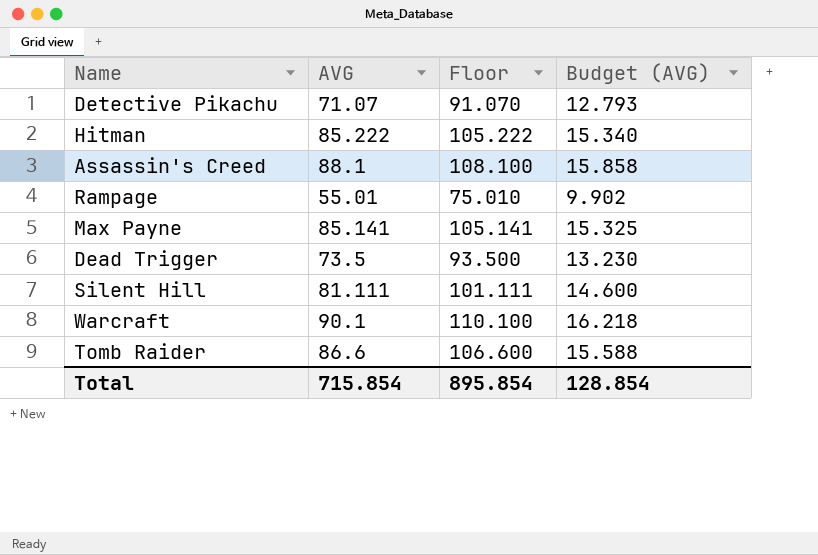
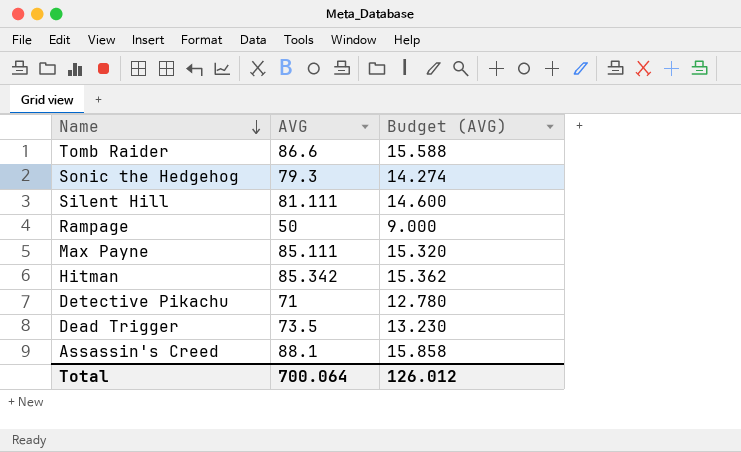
row order: none -> Name descending
column Floor | formula: [AVG] + 20 -> none
row Warcraft: 90.1 | 110.100 | 16.218 -> none
row Sonic the Hedgehog: none -> 79.3 | 14.274
Rampage | AVG: 55.01 -> 50
Rampage | Budget (AVG): 9.902 -> 9.000
Max Payne | AVG: 85.141 -> 85.111
Max Payne | Budget (AVG): 15.325 -> 15.320
Hitman | AVG: 85.222 -> 85.342
Hitman | Budget (AVG): 15.340 -> 15.362
Detective Pikachu | AVG: 71.07 -> 71
Detective Pikachu | Budget (AVG): 12.793 -> 12.780
Total | AVG: 715.854 -> 700.064
Total | Budget (AVG): 128.854 -> 126.012

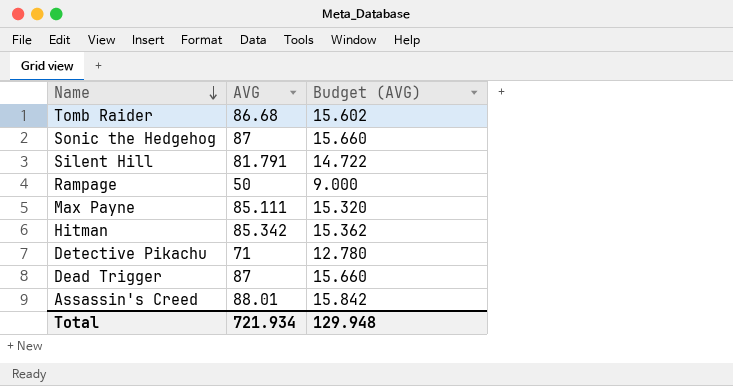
Tomb Raider | AVG: 86.6 -> 86.68
Tomb Raider | Budget (AVG): 15.588 -> 15.602
Sonic the Hedgehog | AVG: 79.3 -> 87
Sonic the Hedgehog | Budget (AVG): 14.274 -> 15.660
Silent Hill | AVG: 81.111 -> 81.791
Silent Hill | Budget (AVG): 14.600 -> 14.722
Dead Trigger | AVG: 73.5 -> 87
Dead Trigger | Budget (AVG): 13.230 -> 15.660
Assassin's Creed | AVG: 88.1 -> 88.01
Assassin's Creed | Budget (AVG): 15.858 -> 15.842
Total | AVG: 700.064 -> 721.934
Total | Budget (AVG): 126.012 -> 129.948

